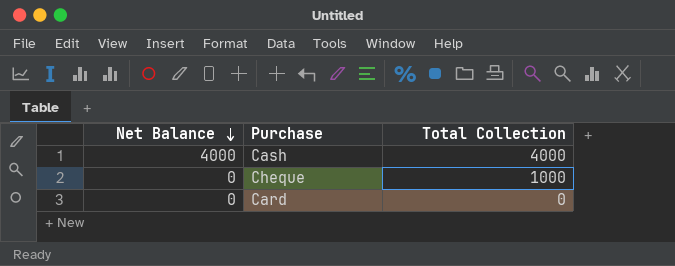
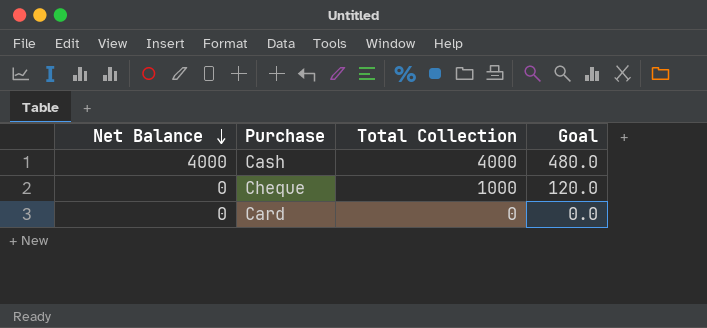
column Goal | formula: none -> [Total Collection] * 0.12

